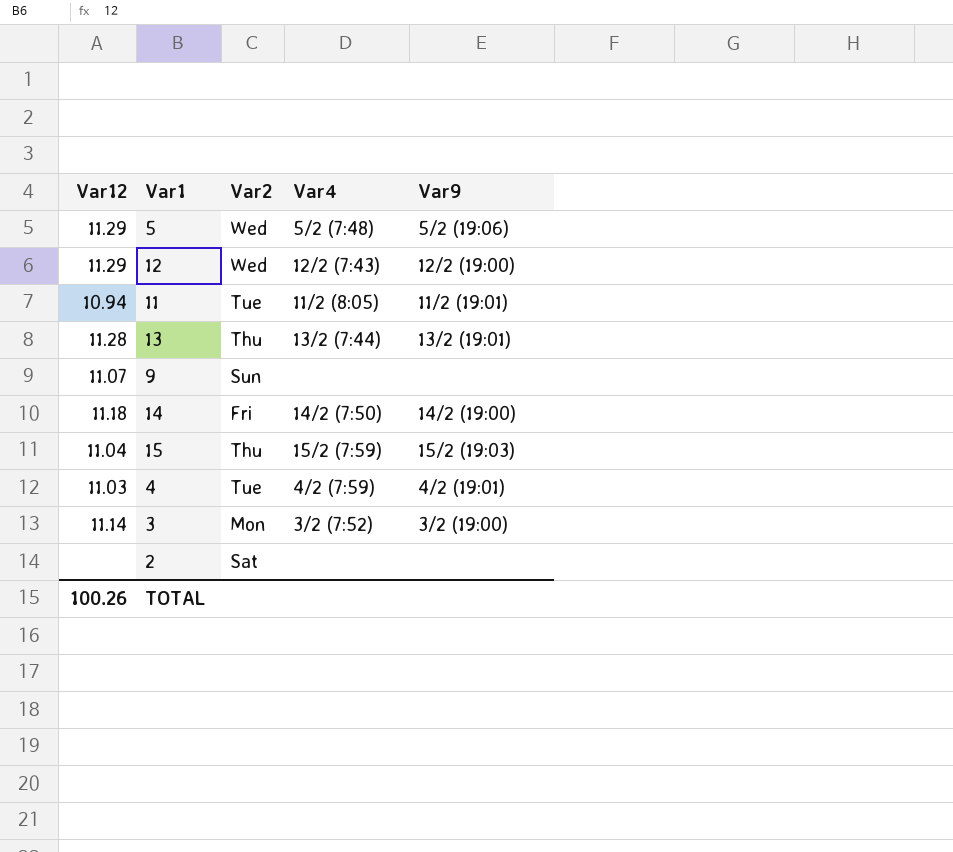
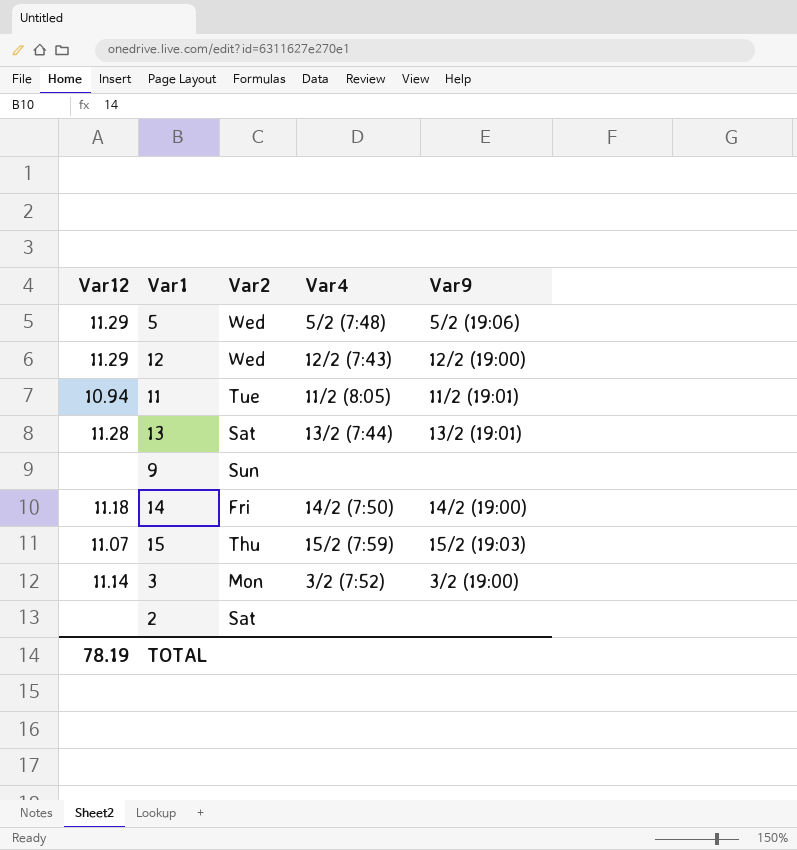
row 4: 11.03 | Tue | 4/2 (7:59) | 4/2 (19:01) -> none
13 | Var2: Thu -> Sat
9 | Var12: 11.07 -> none
15 | Var12: 11.04 -> 11.07
TOTAL | Var12: 100.26 -> 78.19

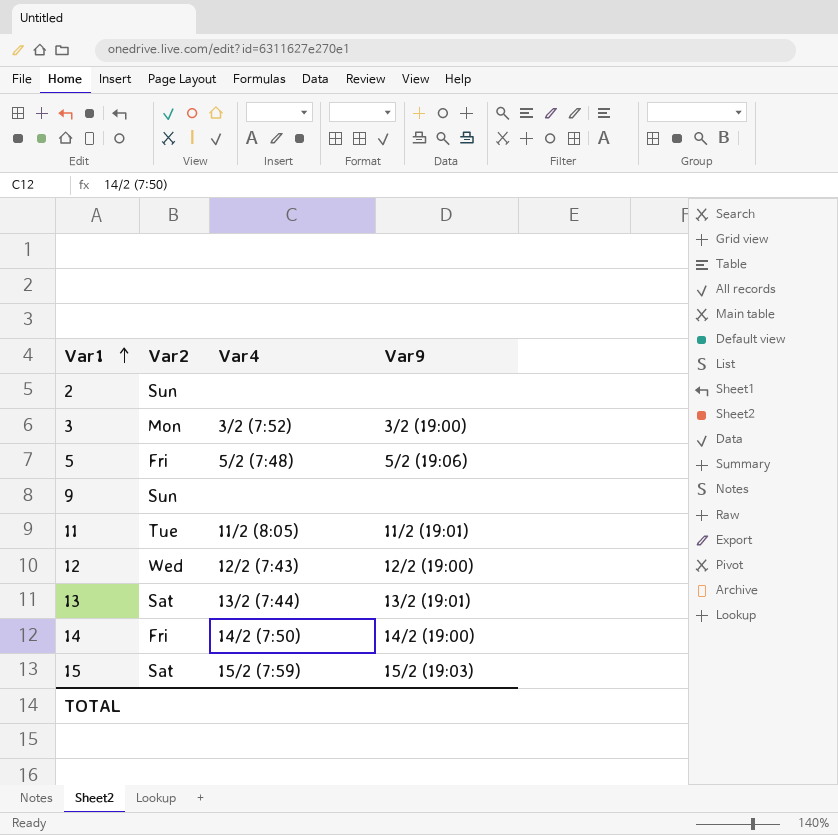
row order: none -> Var1 ascending
column Var12 | position: 1 -> none
2 | Var2: Sat -> Sun
5 | Var2: Wed -> Fri
15 | Var2: Thu -> Sat

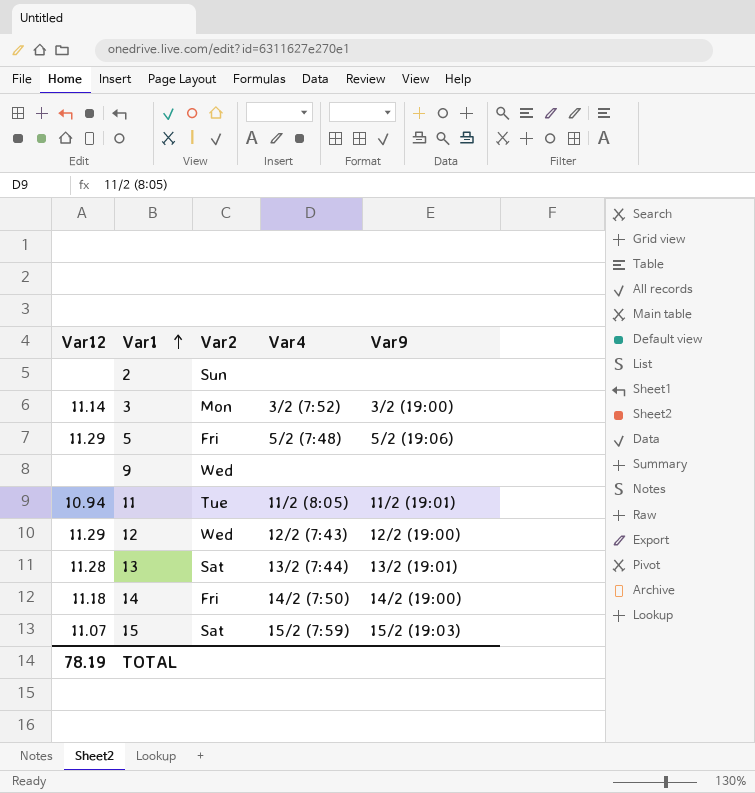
column Var12 | position: none -> 1
9 | Var2: Sun -> Wed

